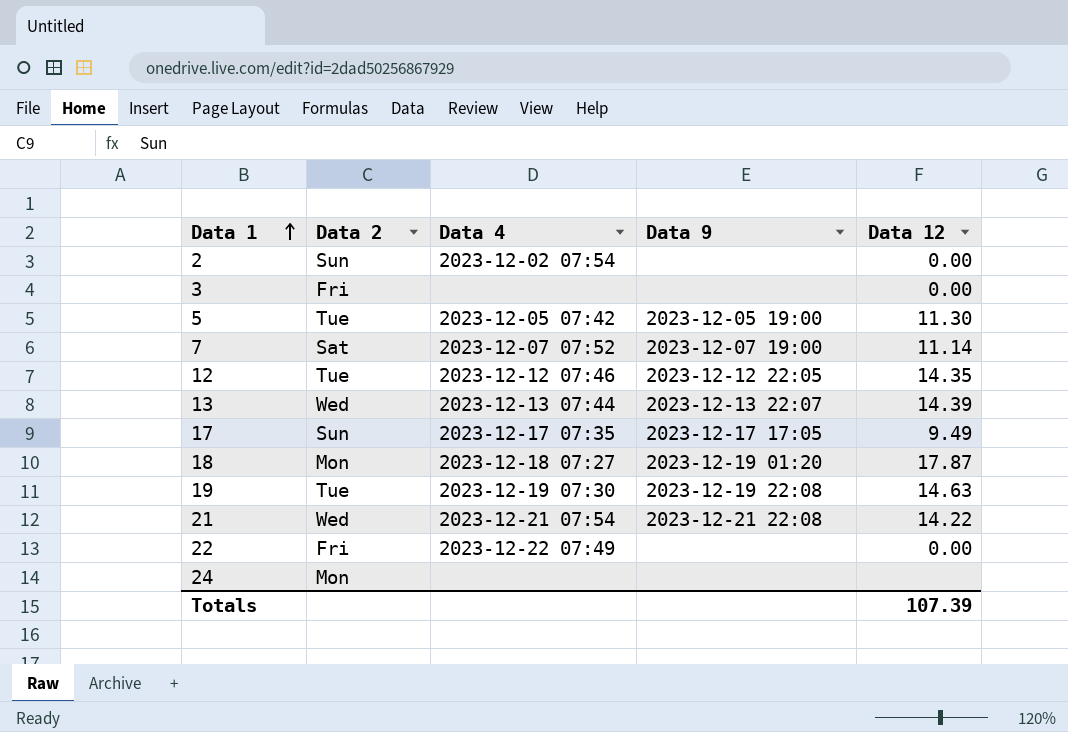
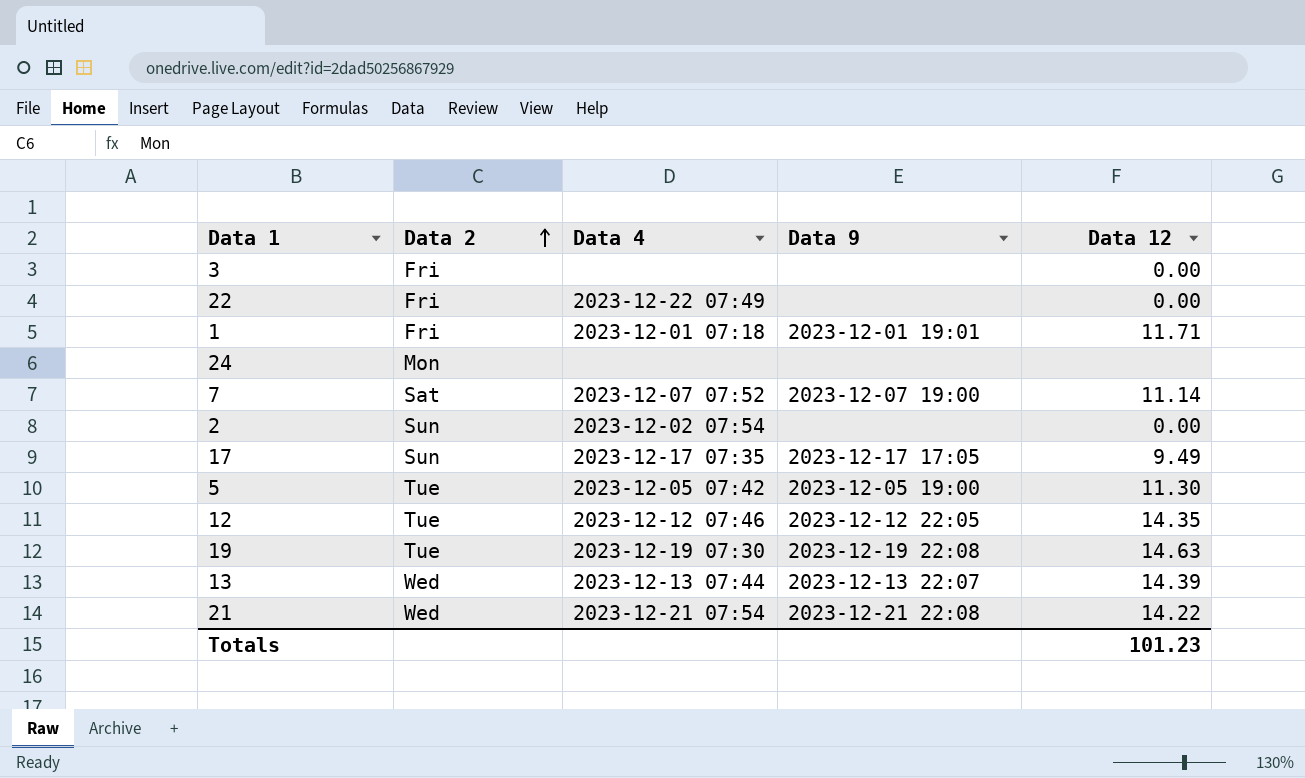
row order: Data 1 ascending -> Data 2 ascending
row 18: Mon | 2023-12-18 07:27 | 2023-12-19 01:20 | 17.87 -> none
row 1: none -> Fri | 2023-12-01 07:18 | 2023-12-01 19:01 | 11.71
Totals | Data 12: 107.39 -> 101.23

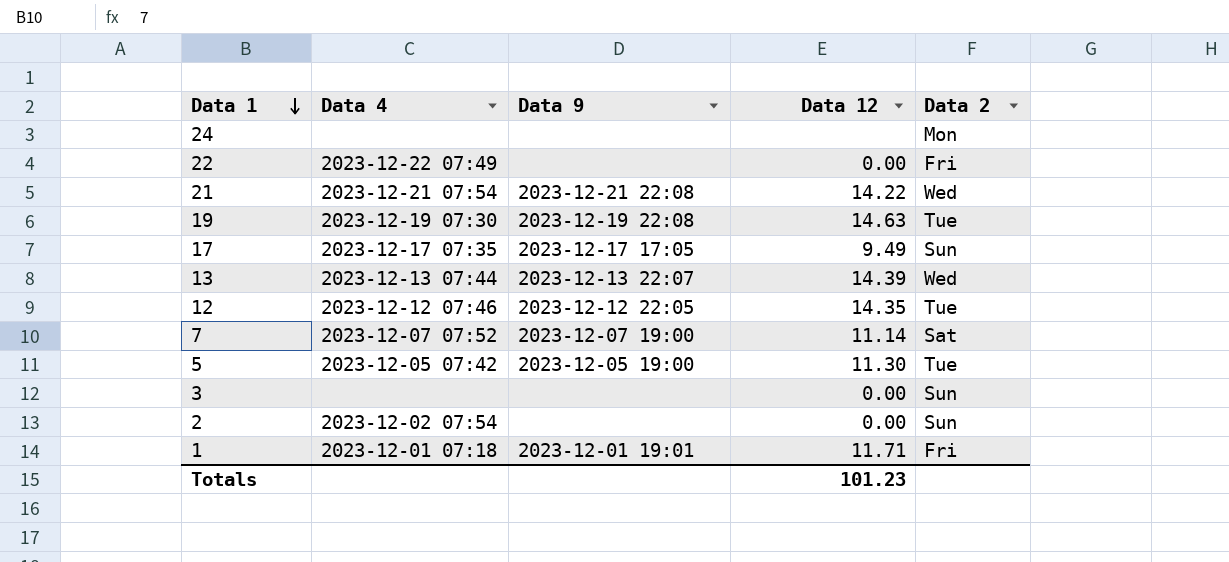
row order: Data 2 ascending -> Data 1 descending
column Data 2 | position: 2 -> 5
3 | Data 2: Fri -> Sun

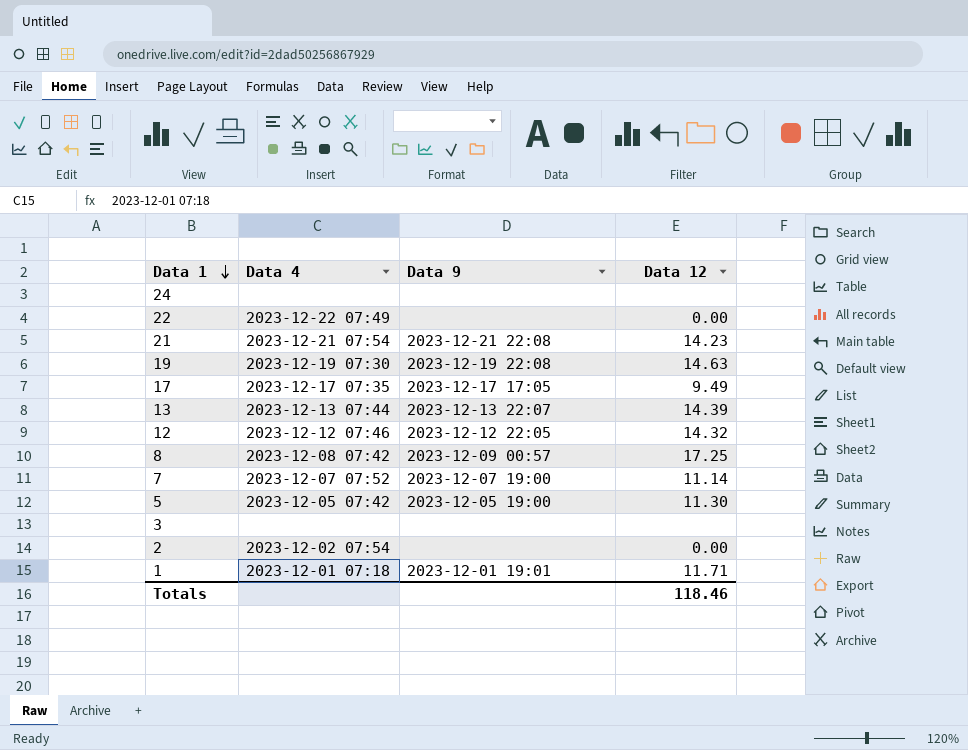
column Data 2 | position: 5 -> none
21 | Data 12: 14.22 -> 14.23
12 | Data 12: 14.35 -> 14.32
row 8: none -> 2023-12-08 07:42 | 2023-12-09 00:57 | 17.25
3 | Data 12: 0.00 -> none
Totals | Data 12: 101.23 -> 118.46

